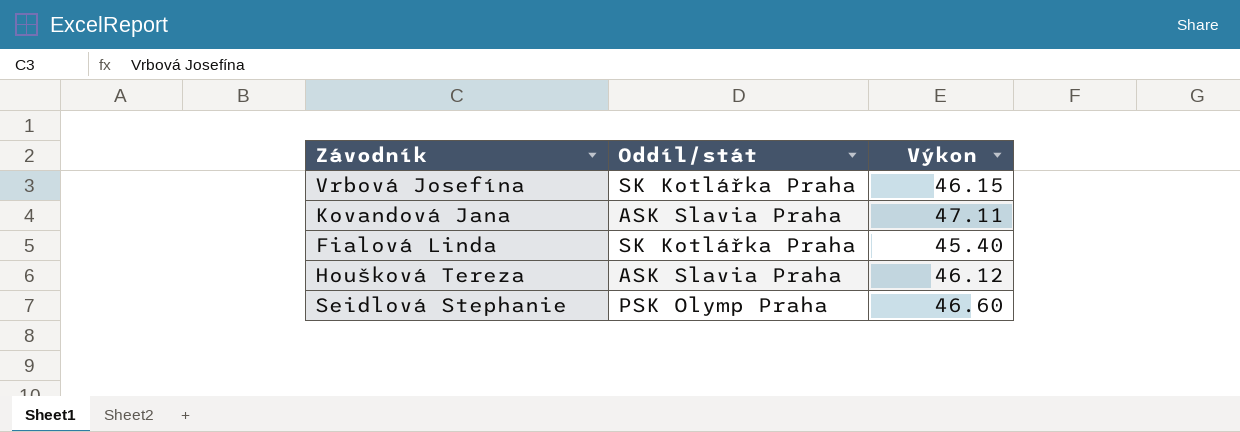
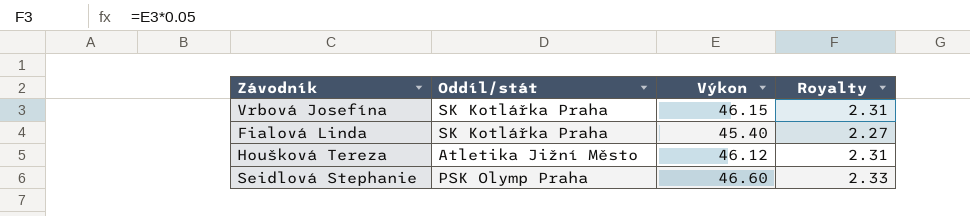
column Royalty | formula: none -> [Výkon] * 0.05
row Kovandová Jana: ASK Slavia Praha | 47.11 -> none
Houšková Tereza | Oddíl/stát: ASK Slavia Praha -> Atletika Jižní Město

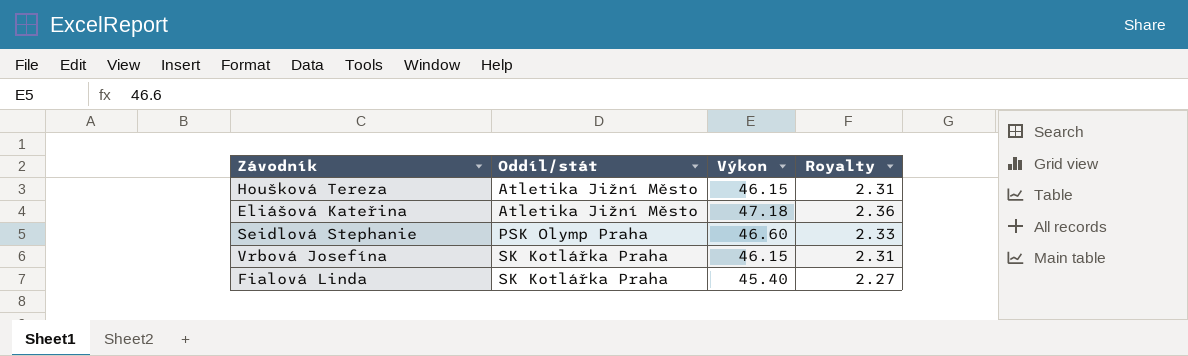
row order: none -> Oddíl/stát ascending
Houšková Tereza | Výkon: 46.12 -> 46.15
row Eliášová Kateřina: none -> Atletika Jižní Město | 47.18 | 2.36

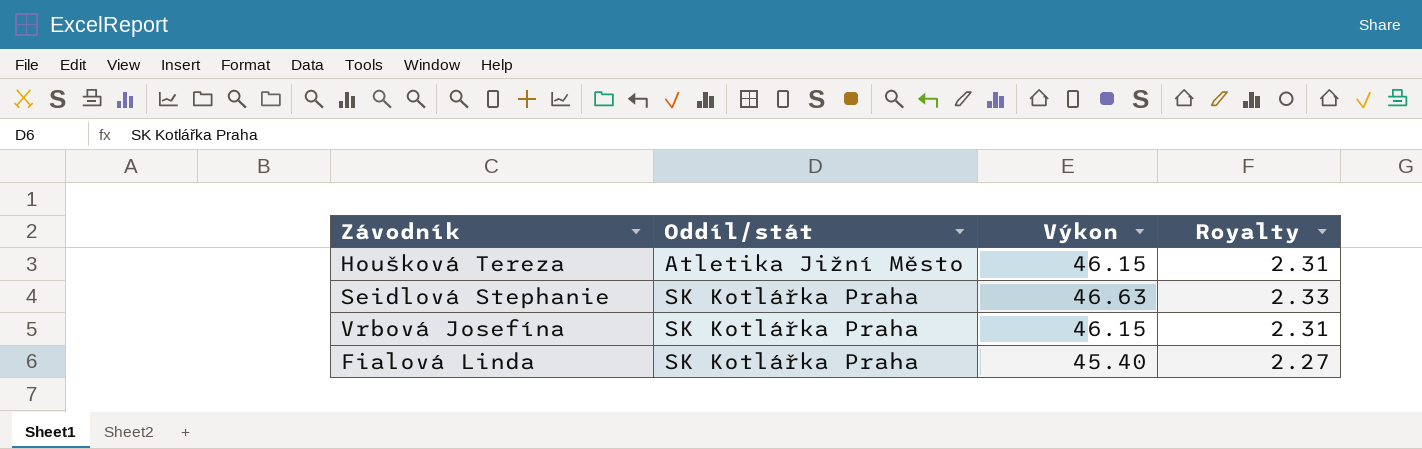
row Eliášová Kateřina: Atletika Jižní Město | 47.18 | 2.36 -> none
Seidlová Stephanie | Oddíl/stát: PSK Olymp Praha -> SK Kotlářka Praha
Seidlová Stephanie | Výkon: 46.60 -> 46.63

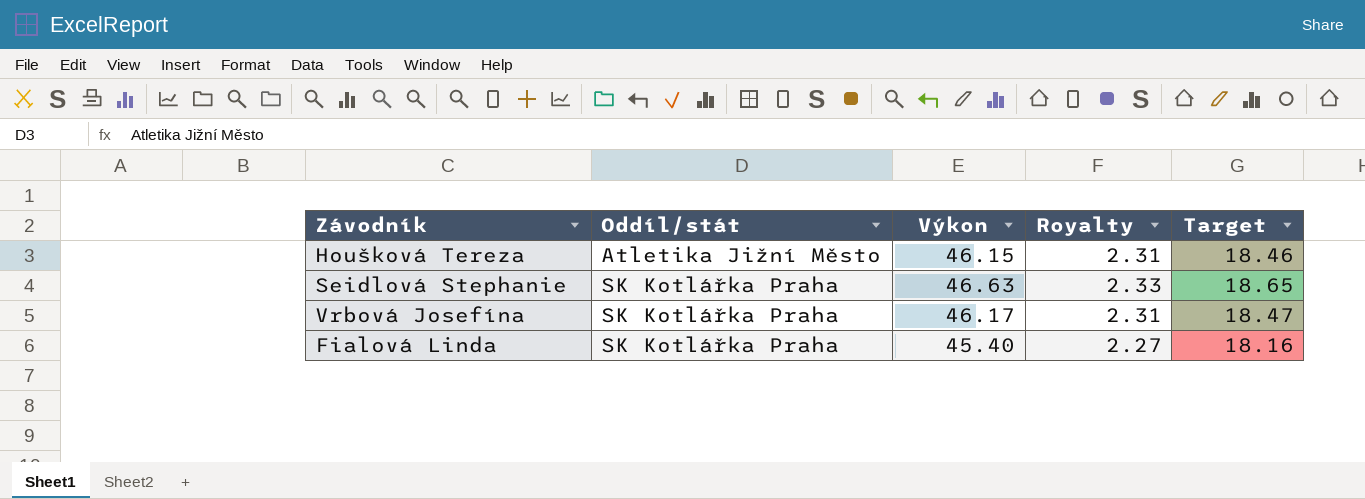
column Target | formula: none -> [Výkon] * 0.4
Vrbová Josefína | Výkon: 46.15 -> 46.17

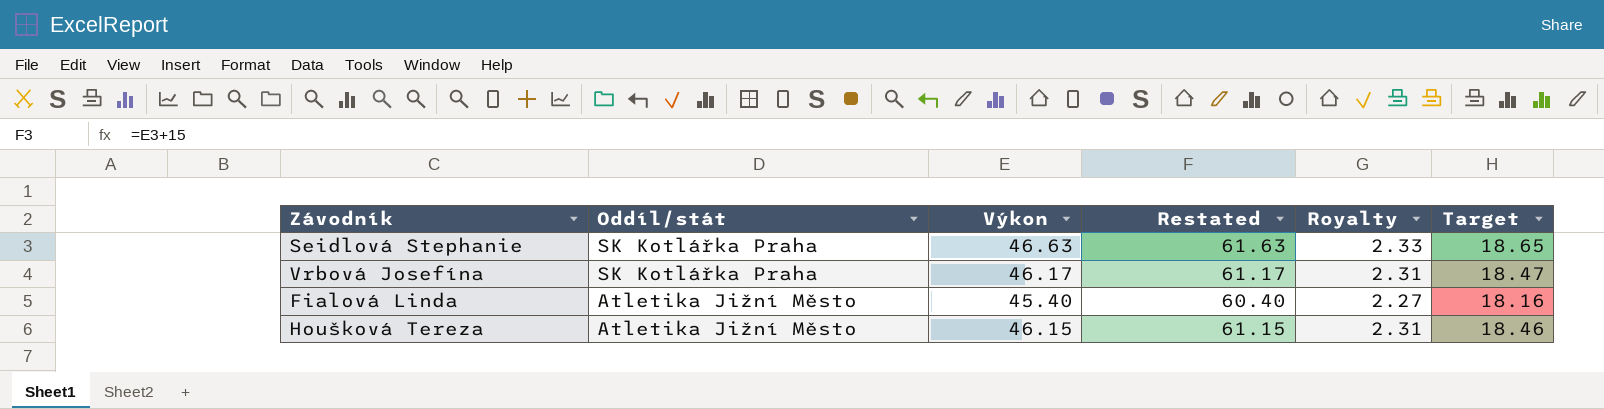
row order: Oddíl/stát ascending -> Oddíl/stát descending
column Restated | formula: none -> [Výkon] + 15
Fialová Linda | Oddíl/stát: SK Kotlářka Praha -> Atletika Jižní Město

